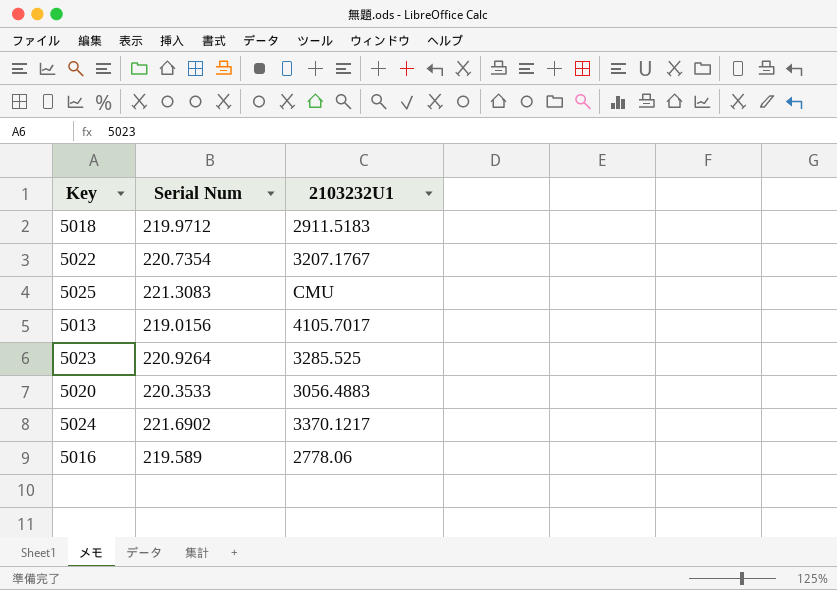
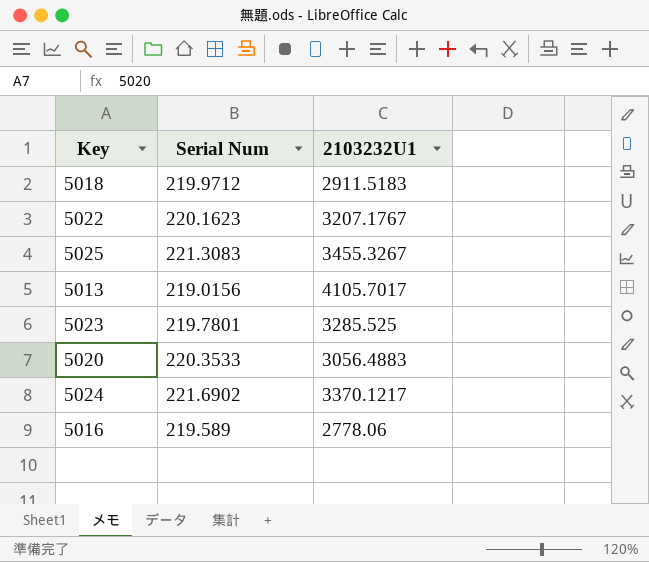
5022 | Serial Num: 220.7354 -> 220.1623
5025 | 2103232U1: CMU -> 3455.3267
5023 | Serial Num: 220.9264 -> 219.7801

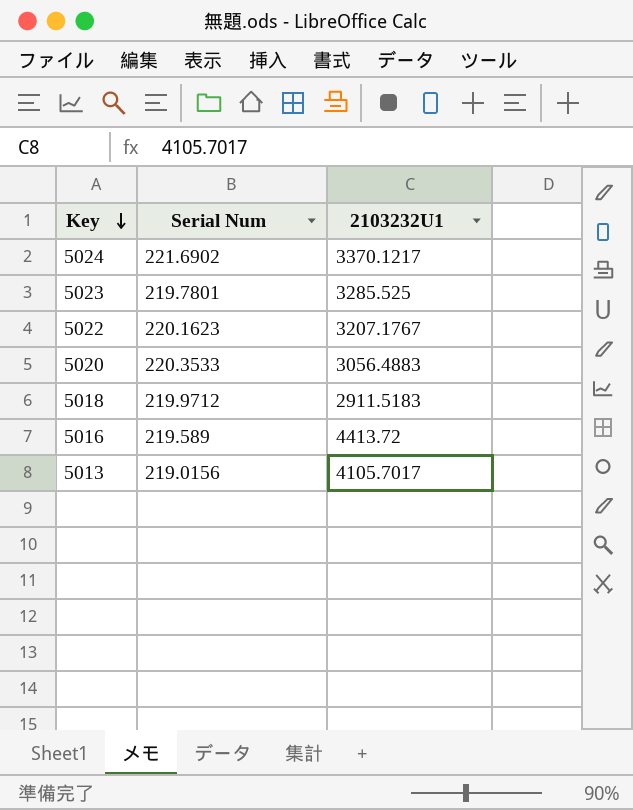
row order: none -> Key descending
row 5025: 221.3083 | 3455.3267 -> none
5016 | 2103232U1: 2778.06 -> 4413.72

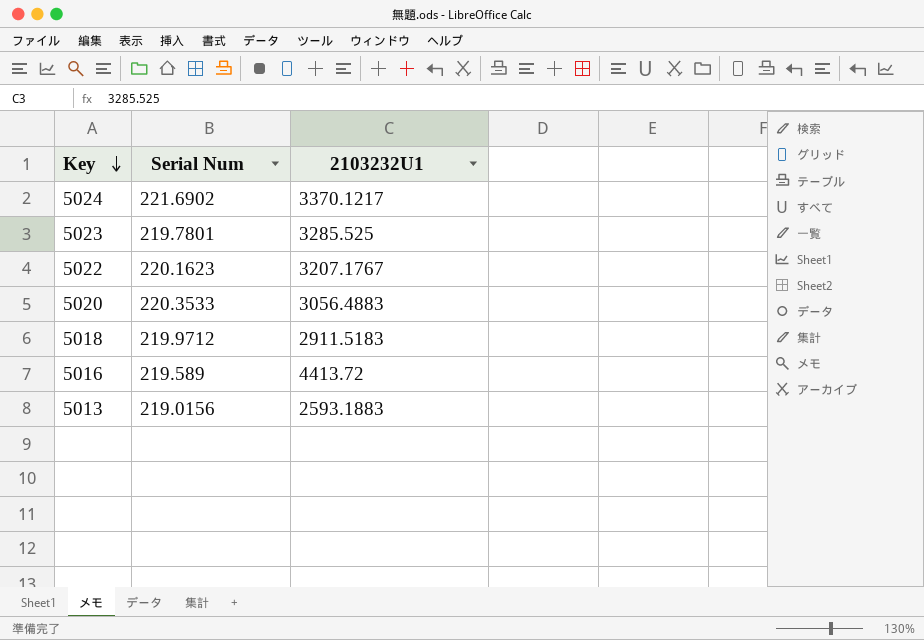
5013 | 2103232U1: 4105.7017 -> 2593.1883

